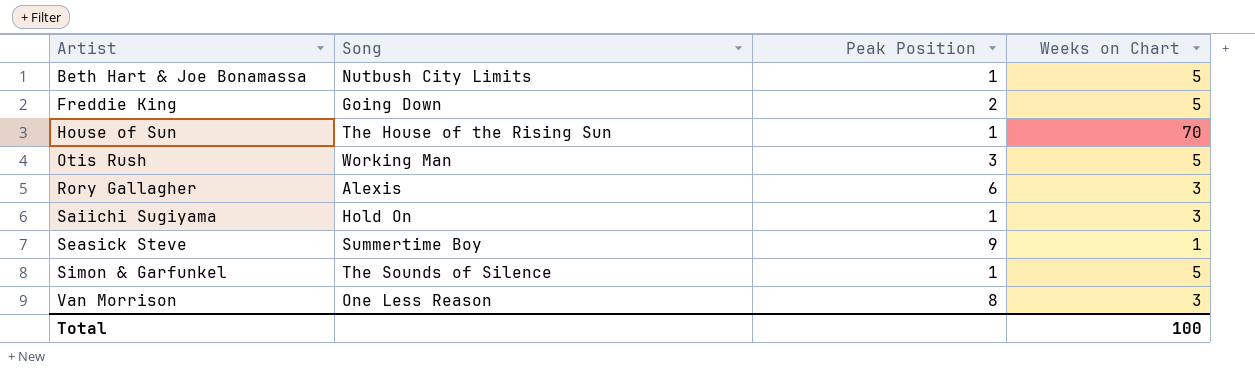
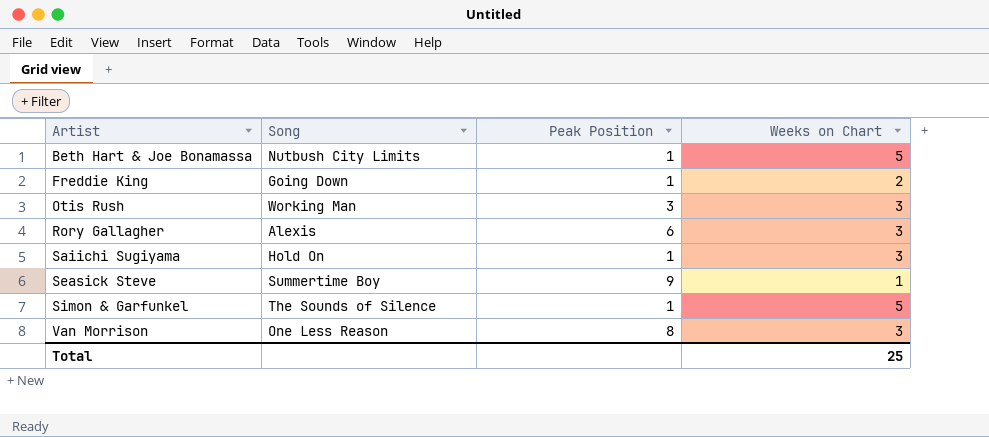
row House of Sun: The House of the Rising Sun | 1 | 70 -> none
Freddie King | Peak Position: 2 -> 1
Freddie King | Weeks on Chart: 5 -> 2
Otis Rush | Weeks on Chart: 5 -> 3
Total | Weeks on Chart: 100 -> 25

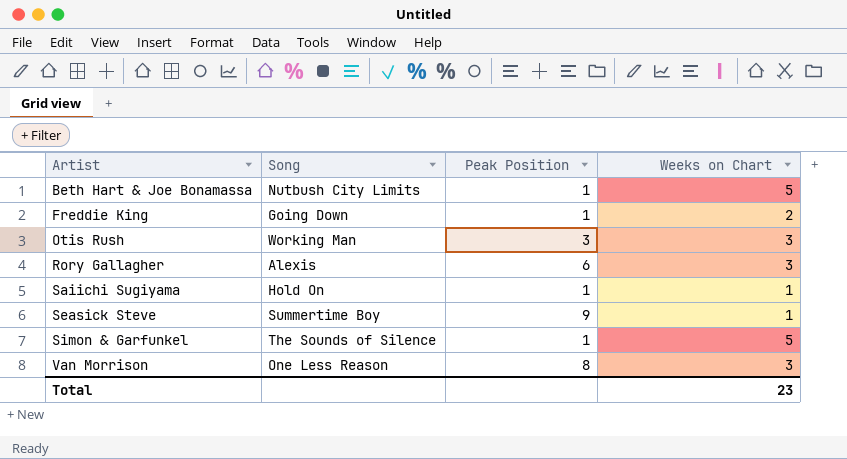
Saiichi Sugiyama | Weeks on Chart: 3 -> 1
Total | Weeks on Chart: 25 -> 23

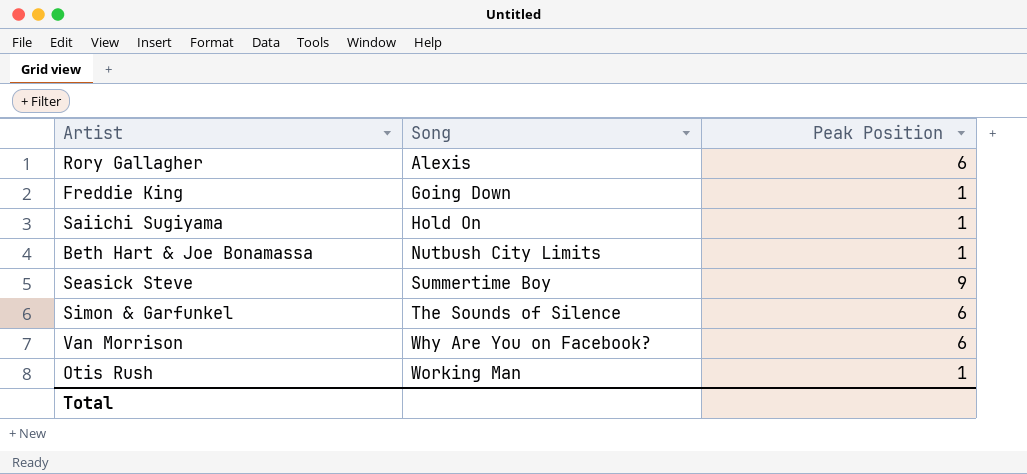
row order: Artist ascending -> Song ascending
column Weeks on Chart | position: 4 -> none
Simon & Garfunkel | Peak Position: 1 -> 6
Van Morrison | Song: One Less Reason -> Why Are You on Facebook?
Van Morrison | Peak Position: 8 -> 6
Otis Rush | Peak Position: 3 -> 1

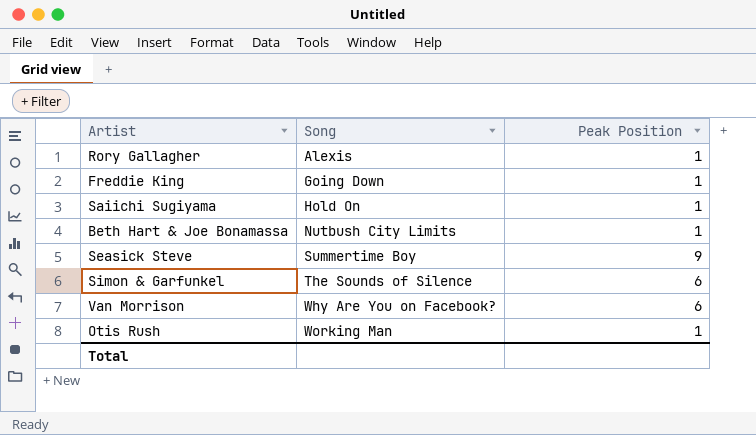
Rory Gallagher | Peak Position: 6 -> 1

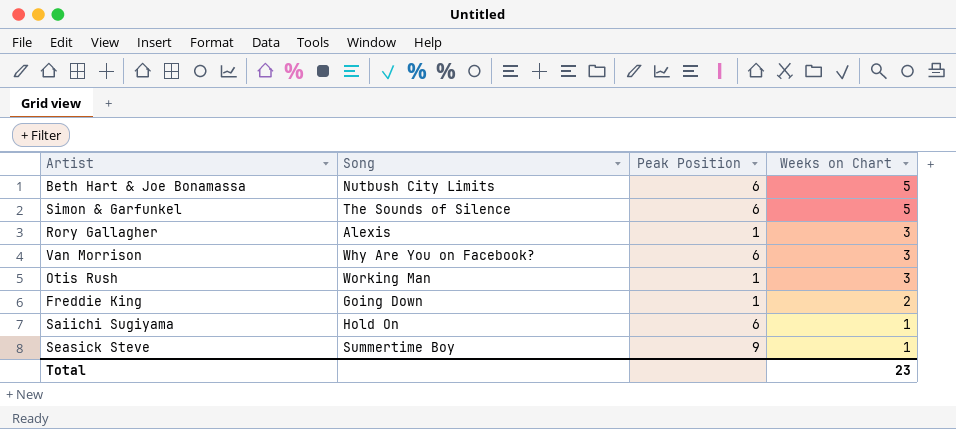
row order: Song ascending -> Weeks on Chart descending
column Weeks on Chart | position: none -> 4
Beth Hart & Joe Bonamassa | Peak Position: 1 -> 6
Saiichi Sugiyama | Peak Position: 1 -> 6

